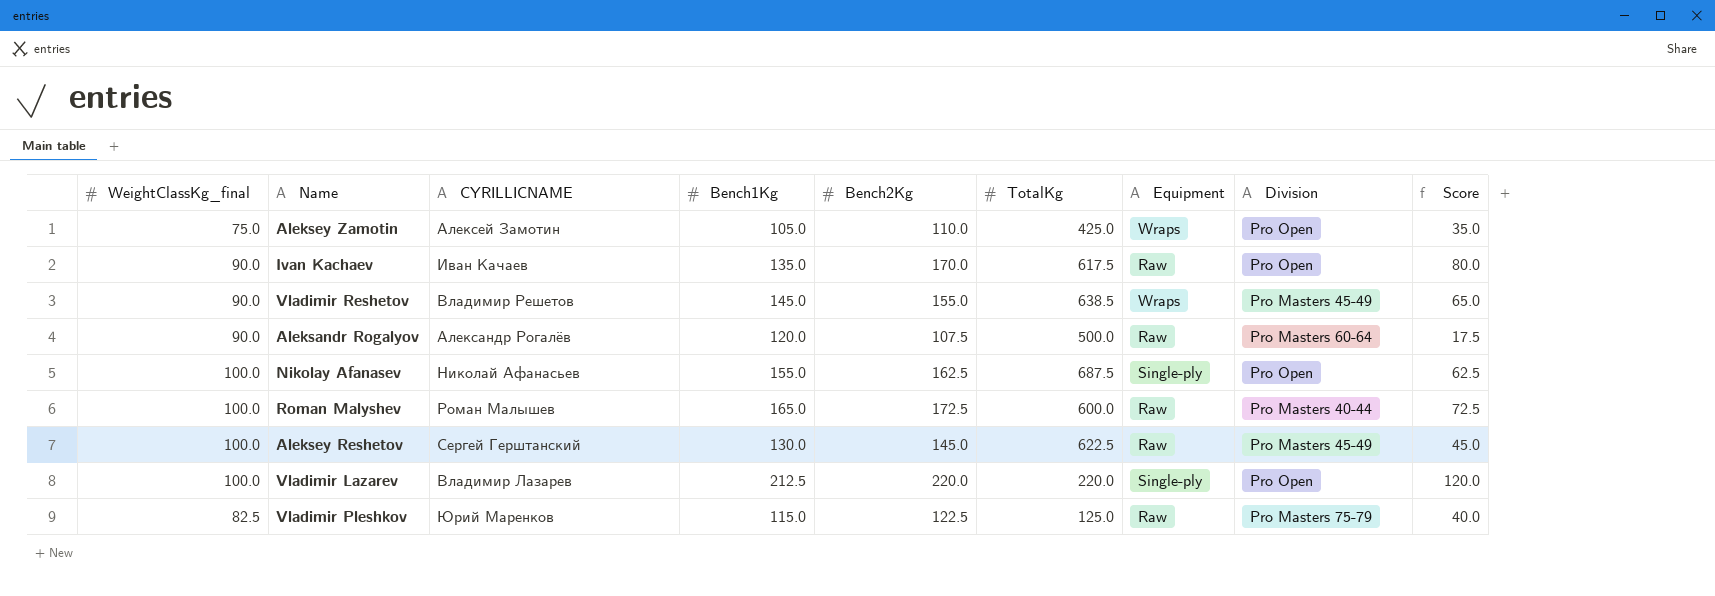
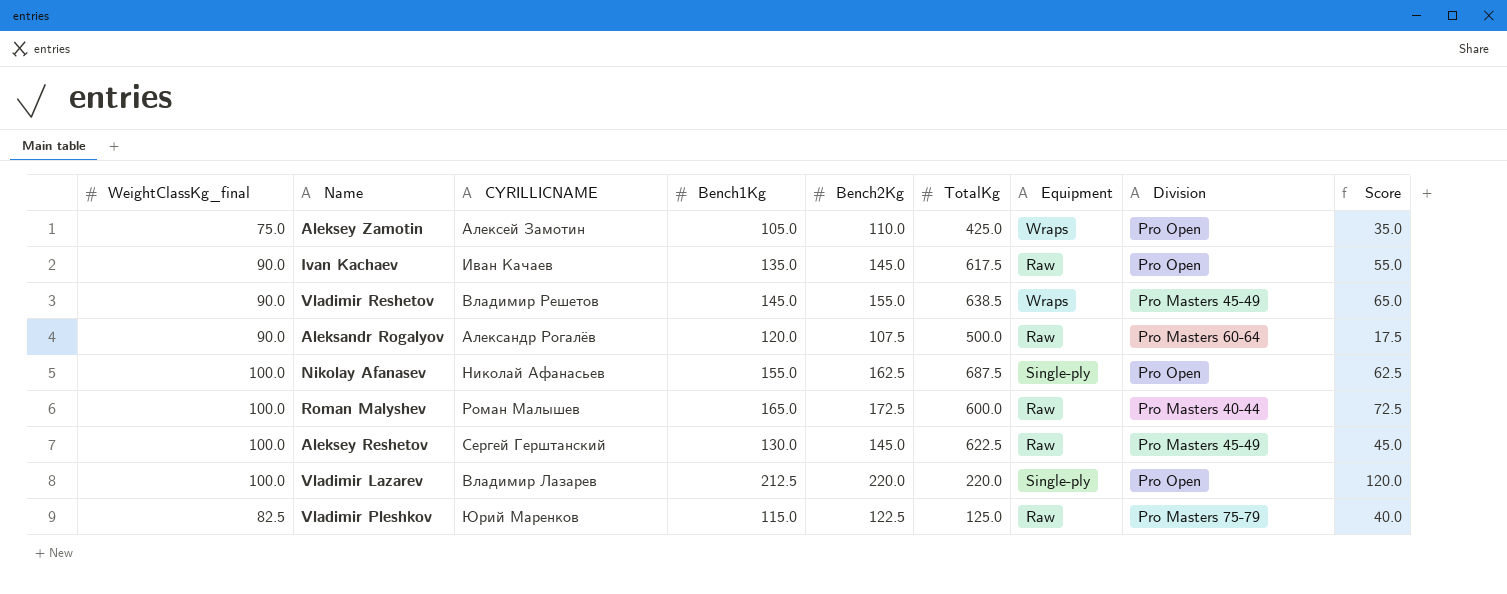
Ivan Kachaev | Bench2Kg: 170.0 -> 145.0
Ivan Kachaev | Score: 80.0 -> 55.0

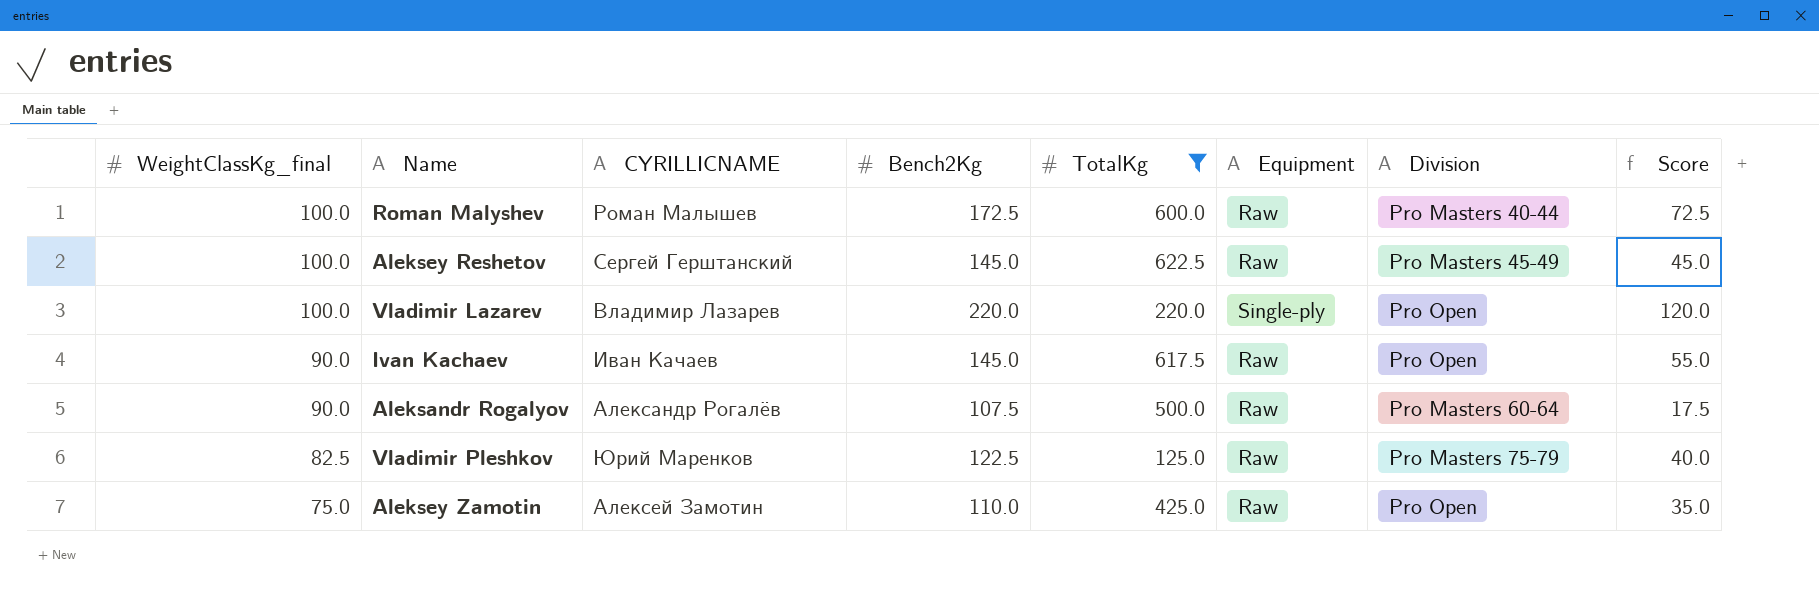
filter: none -> TotalKg <= 622.5
row order: none -> WeightClassKg_final descending
column Bench1Kg | position: 4 -> none
Aleksey Zamotin | Equipment: Wraps -> Raw

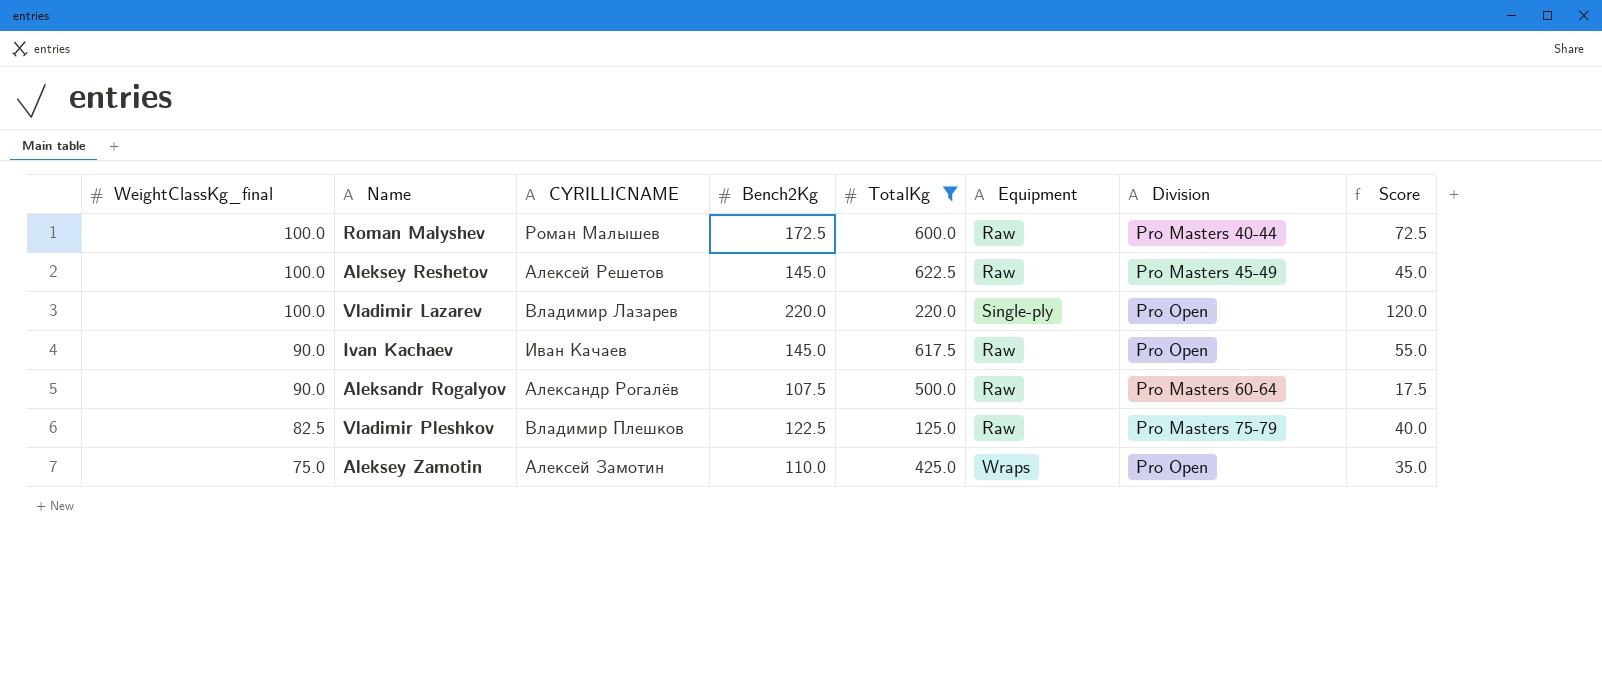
Aleksey Reshetov | CYRILLICNAME: Сергей Герштанский -> Алексей Решетов
Vladimir Pleshkov | CYRILLICNAME: Юрий Маренков -> Владимир Плешков
Aleksey Zamotin | Equipment: Raw -> Wraps

